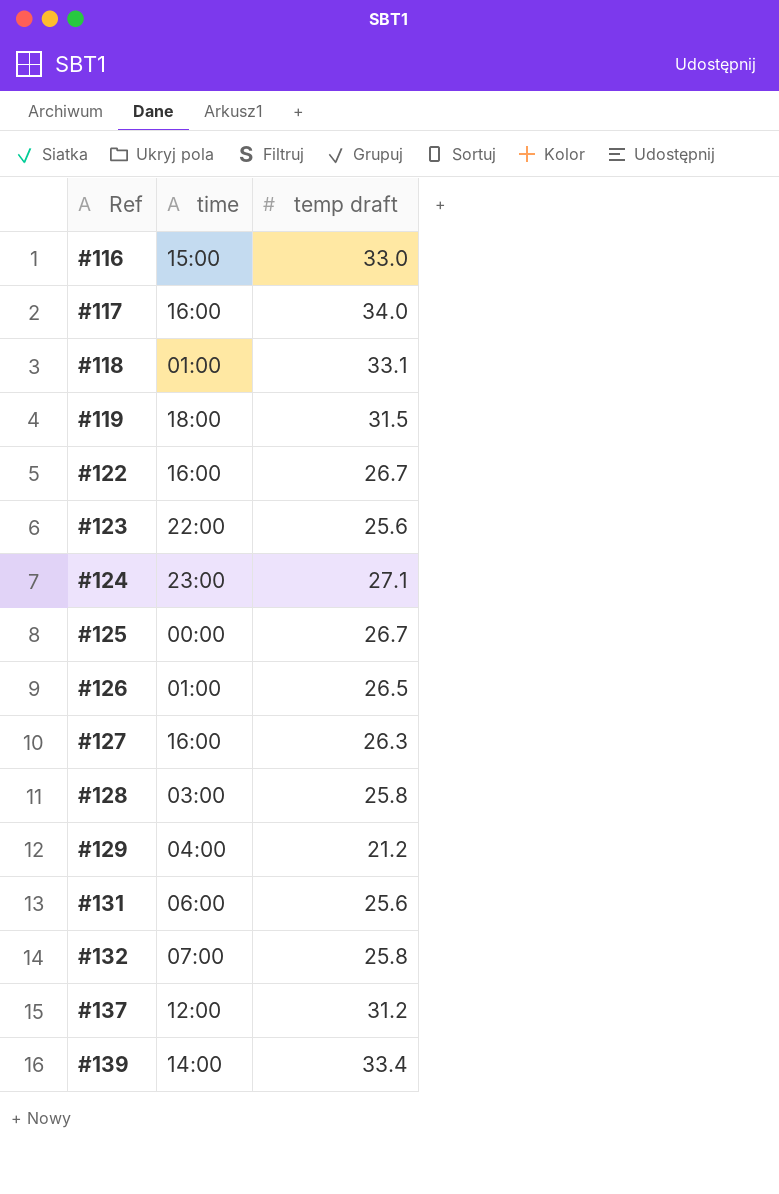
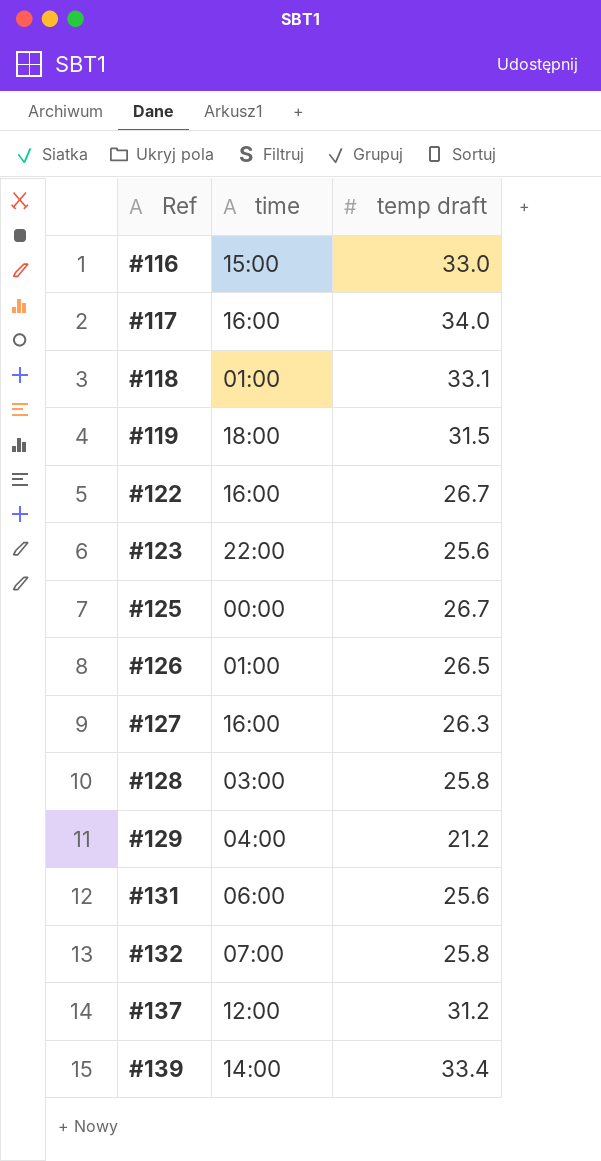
row #124: 23:00 | 27.1 -> none

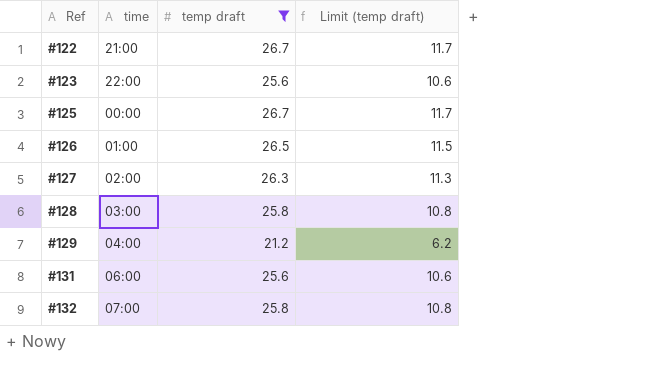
filter: none -> temp draft <= 26.7
column Limit (temp draft) | formula: none -> [temp draft] - 15
#122 | time: 16:00 -> 21:00
#127 | time: 16:00 -> 02:00

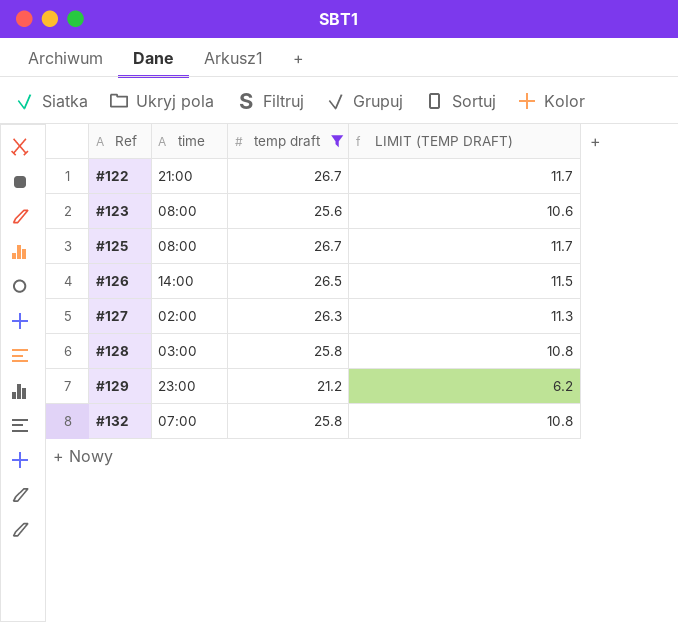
column name: Limit (temp draft) -> LIMIT (TEMP DRAFT)
row #131: 06:00 | 25.6 | 10.6 -> none
#123 | time: 22:00 -> 08:00
#125 | time: 00:00 -> 08:00
#126 | time: 01:00 -> 14:00
#129 | time: 04:00 -> 23:00

